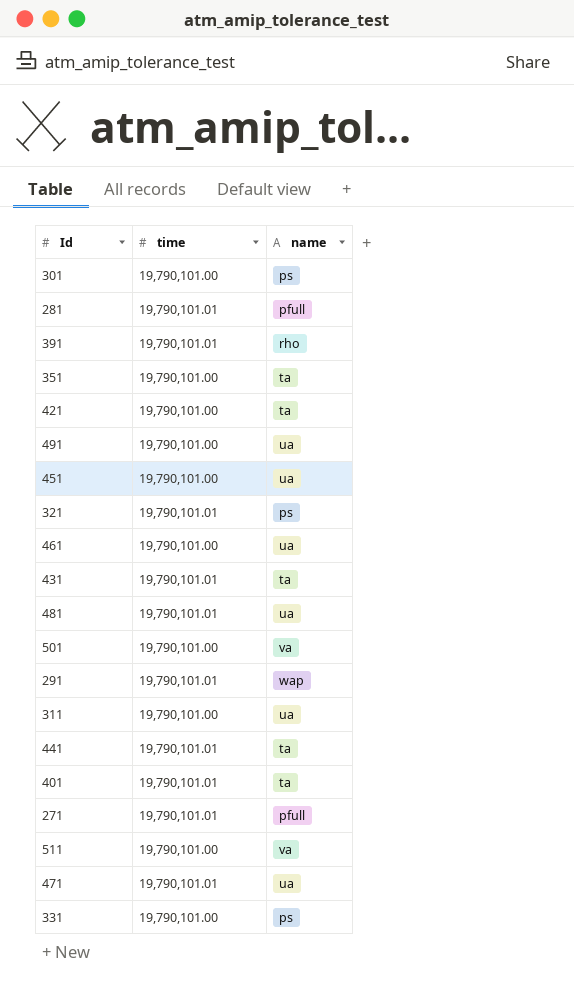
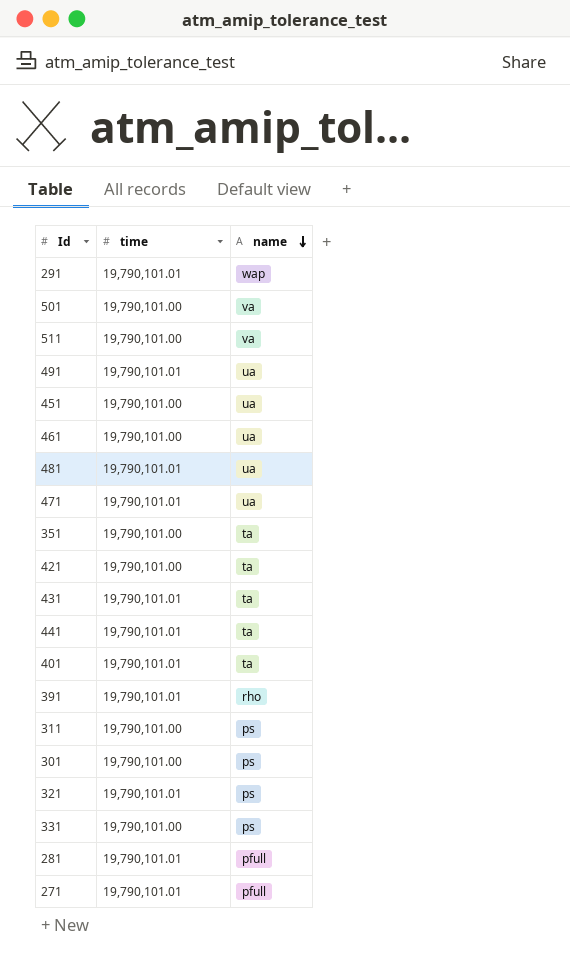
row order: none -> name descending
491 | time: 19,790,101.00 -> 19,790,101.01
311 | name: ua -> ps

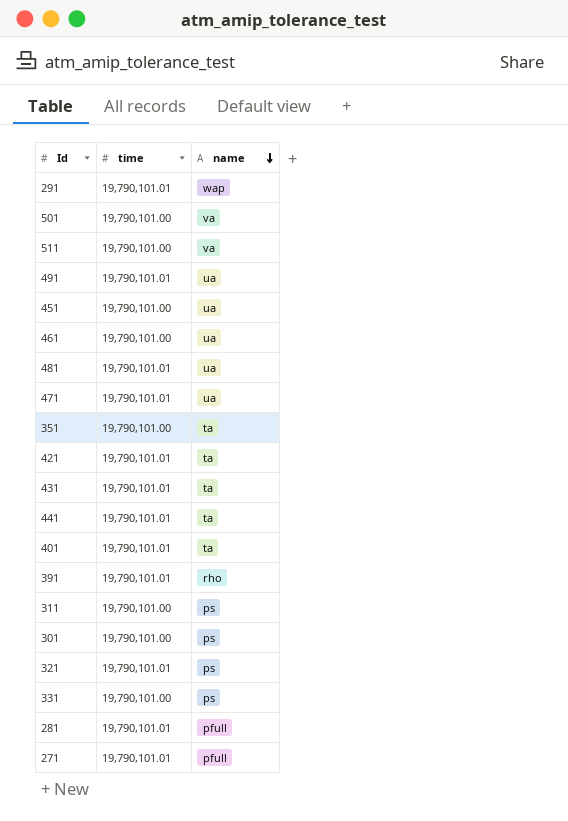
421 | time: 19,790,101.00 -> 19,790,101.01

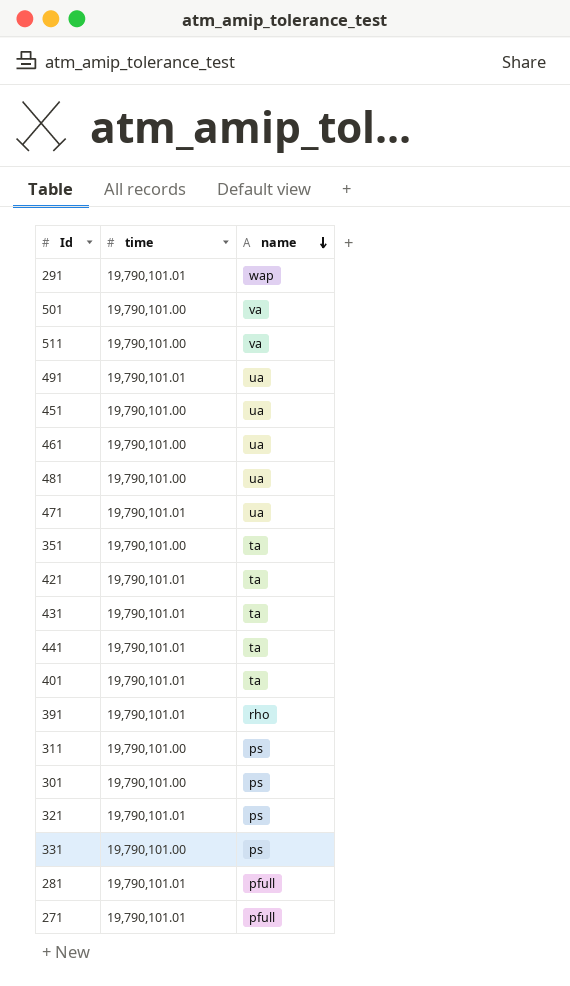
481 | time: 19,790,101.01 -> 19,790,101.00

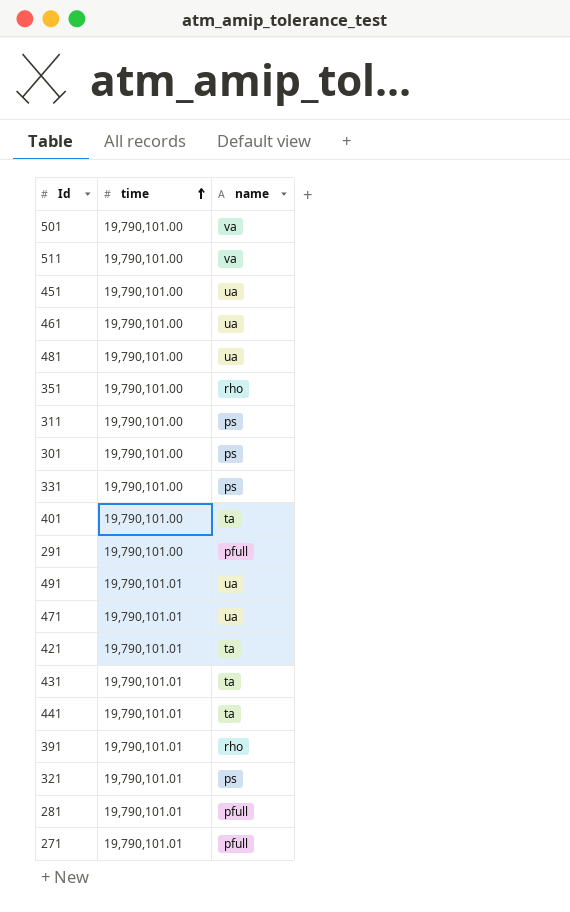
row order: name descending -> time ascending
351 | name: ta -> rho
401 | time: 19,790,101.01 -> 19,790,101.00
291 | time: 19,790,101.01 -> 19,790,101.00
291 | name: wap -> pfull

